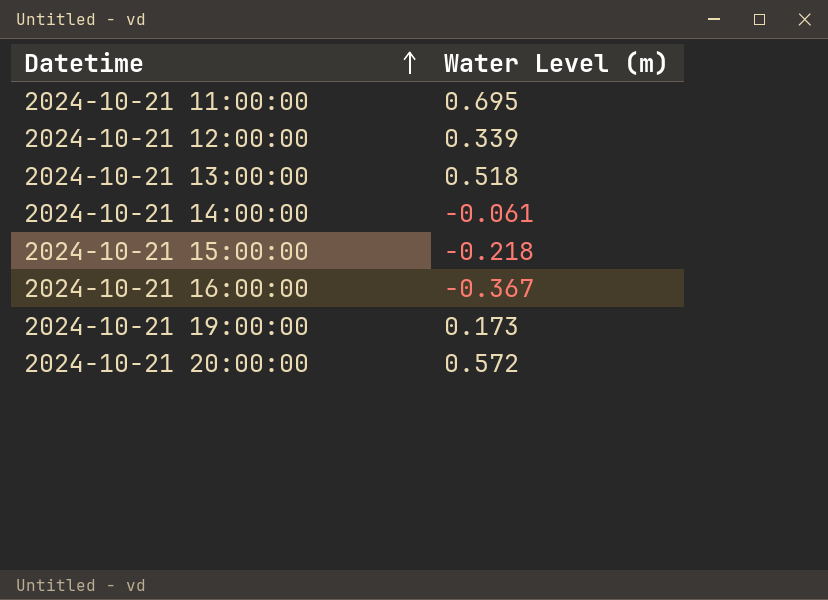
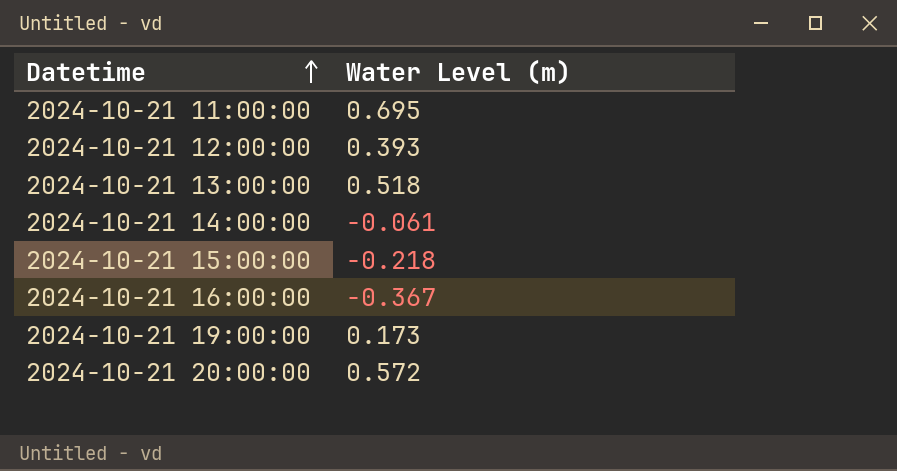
2024-10-21 12:00:00 | Water Level (m): 0.339 -> 0.393

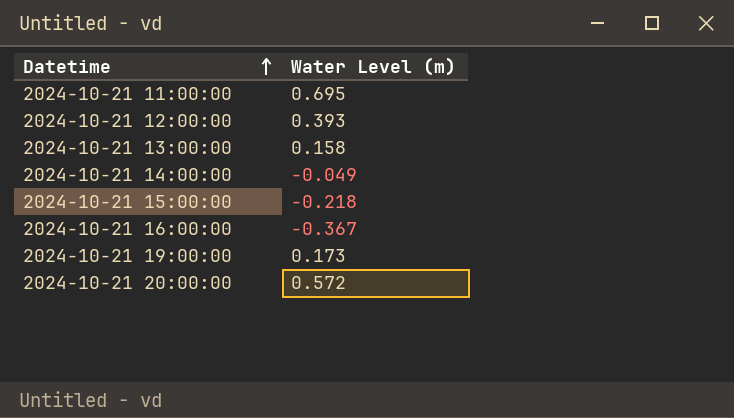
2024-10-21 13:00:00 | Water Level (m): 0.518 -> 0.158
2024-10-21 14:00:00 | Water Level (m): -0.061 -> -0.049

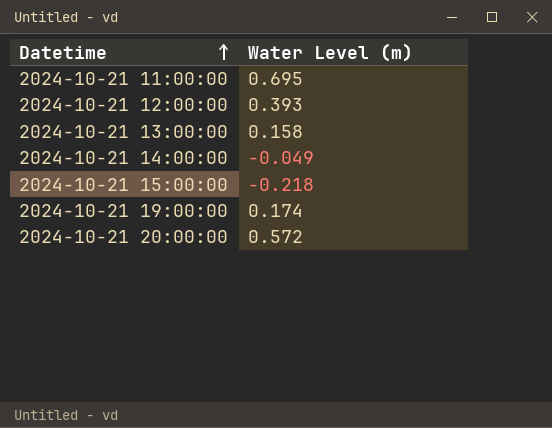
row 2024-10-21 16:00:00: -0.367 -> none
2024-10-21 19:00:00 | Water Level (m): 0.173 -> 0.174

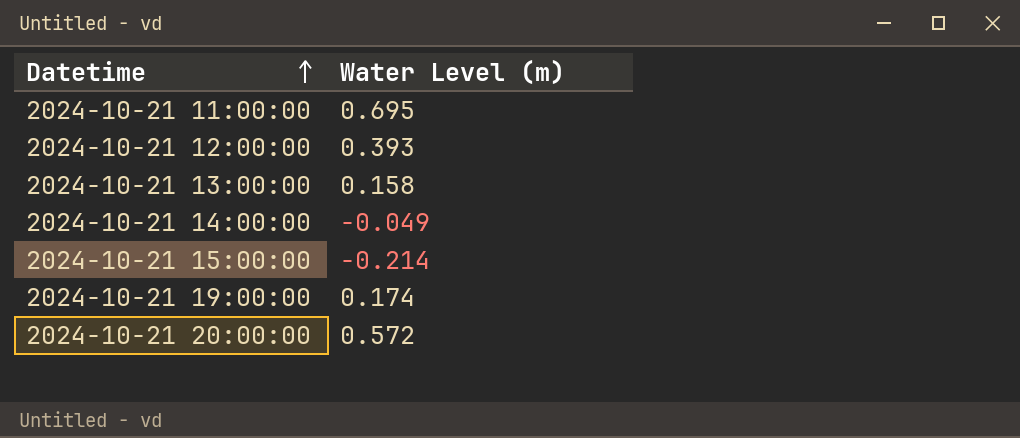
2024-10-21 15:00:00 | Water Level (m): -0.218 -> -0.214

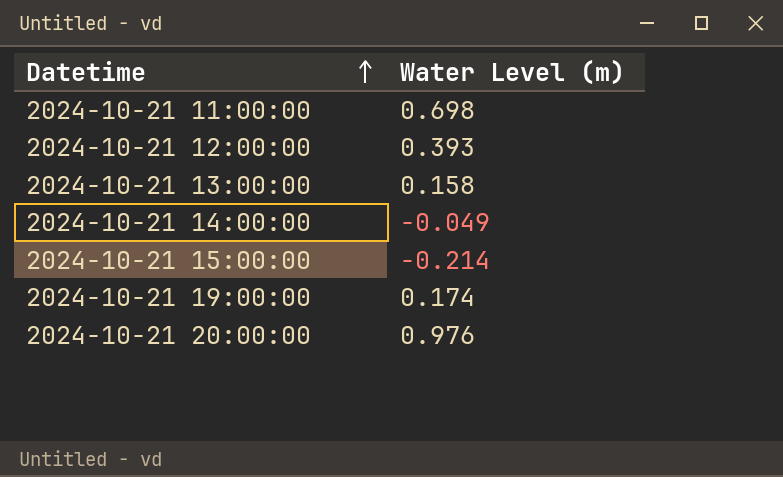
2024-10-21 11:00:00 | Water Level (m): 0.695 -> 0.698
2024-10-21 20:00:00 | Water Level (m): 0.572 -> 0.976

